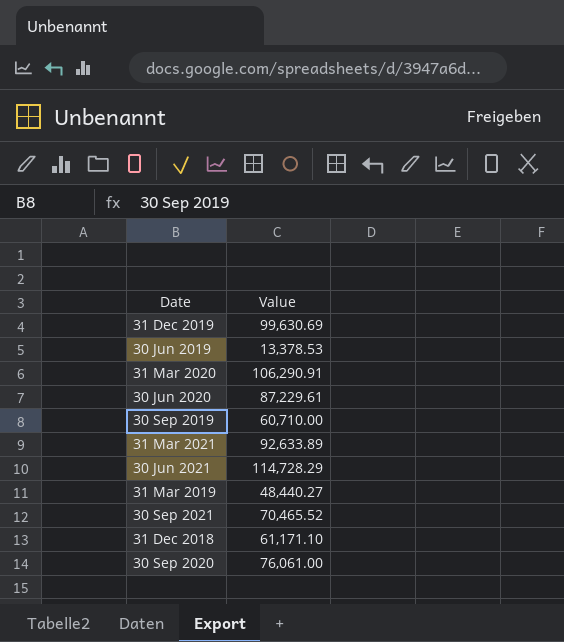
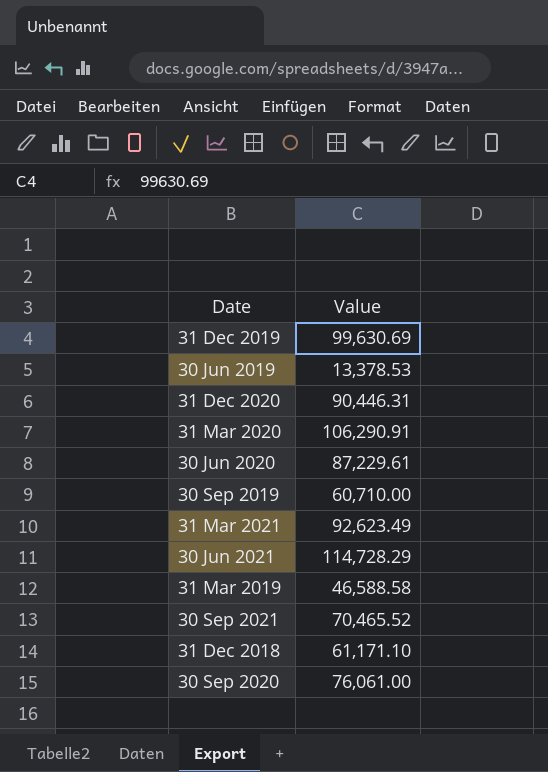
row 31 Dec 2020: none -> 90,446.31
31 Mar 2021 | Value: 92,633.89 -> 92,623.49
31 Mar 2019 | Value: 48,440.27 -> 46,588.58

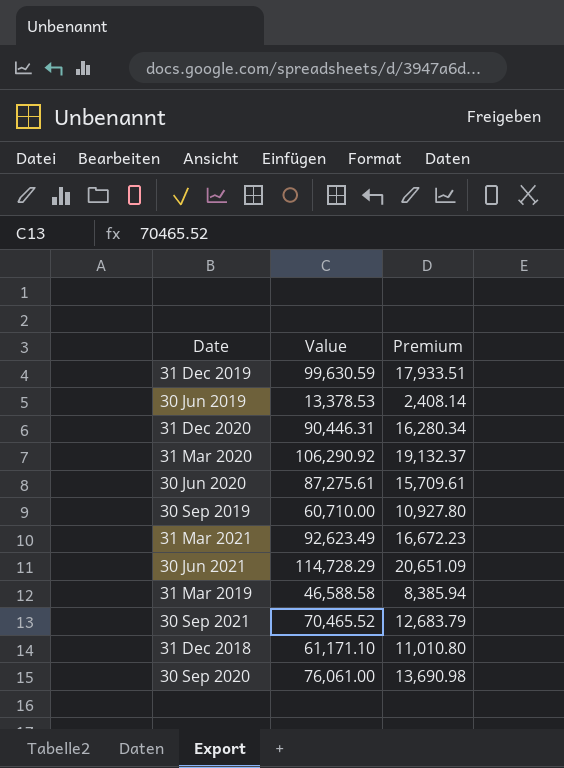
column Premium | formula: none -> [Value] * 0.18
31 Dec 2019 | Value: 99,630.69 -> 99,630.59
31 Mar 2020 | Value: 106,290.91 -> 106,290.92
30 Jun 2020 | Value: 87,229.61 -> 87,275.61

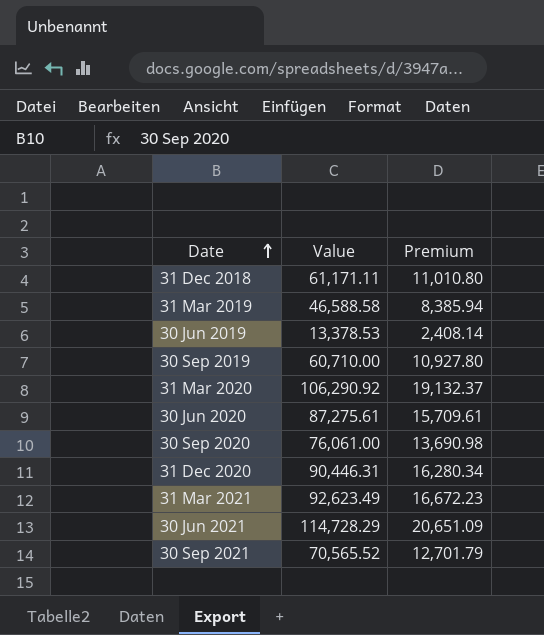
row order: none -> Date ascending
row 31 Dec 2019: 99,630.59 | 17,933.51 -> none
31 Dec 2018 | Value: 61,171.10 -> 61,171.11
30 Sep 2021 | Value: 70,465.52 -> 70,565.52
30 Sep 2021 | Premium: 12,683.79 -> 12,701.79

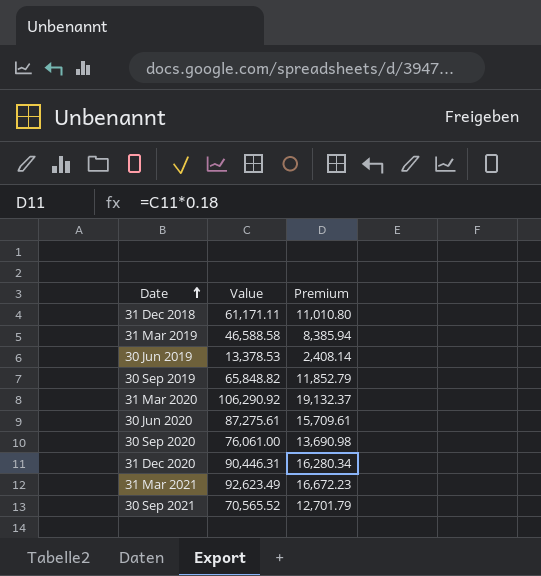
row 30 Jun 2021: 114,728.29 | 20,651.09 -> none
30 Sep 2019 | Value: 60,710.00 -> 65,848.82
30 Sep 2019 | Premium: 10,927.80 -> 11,852.79

